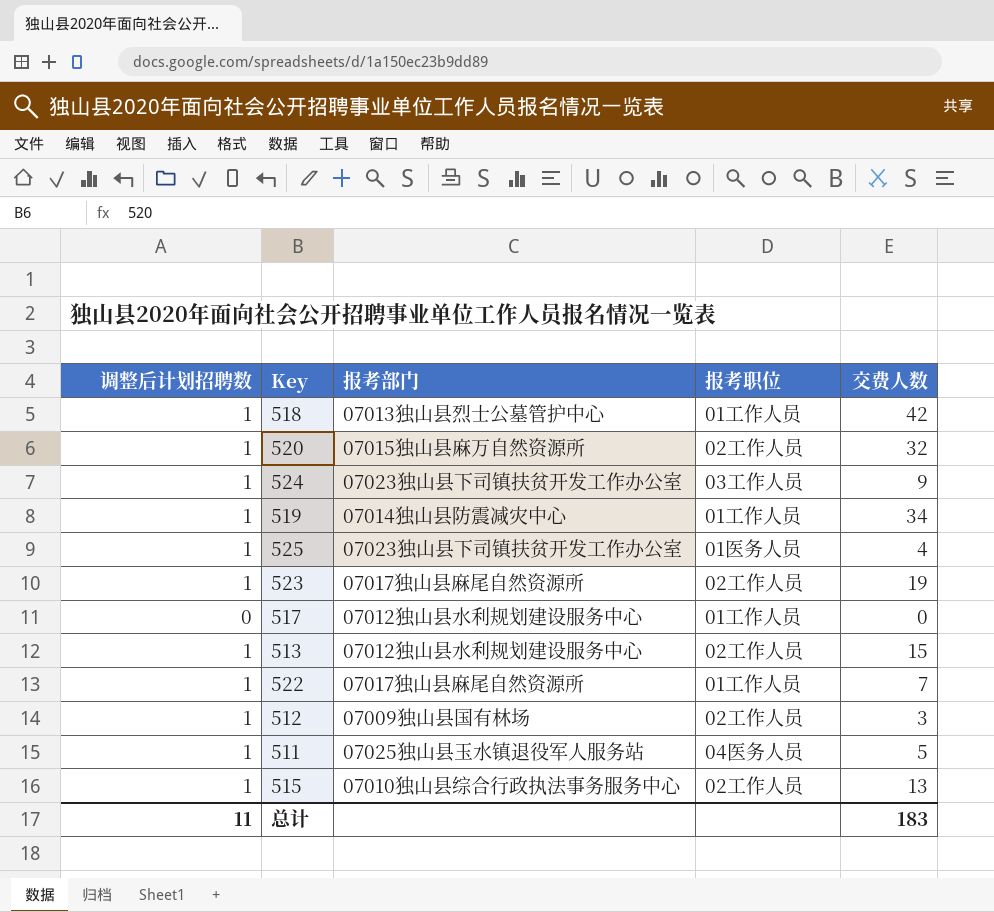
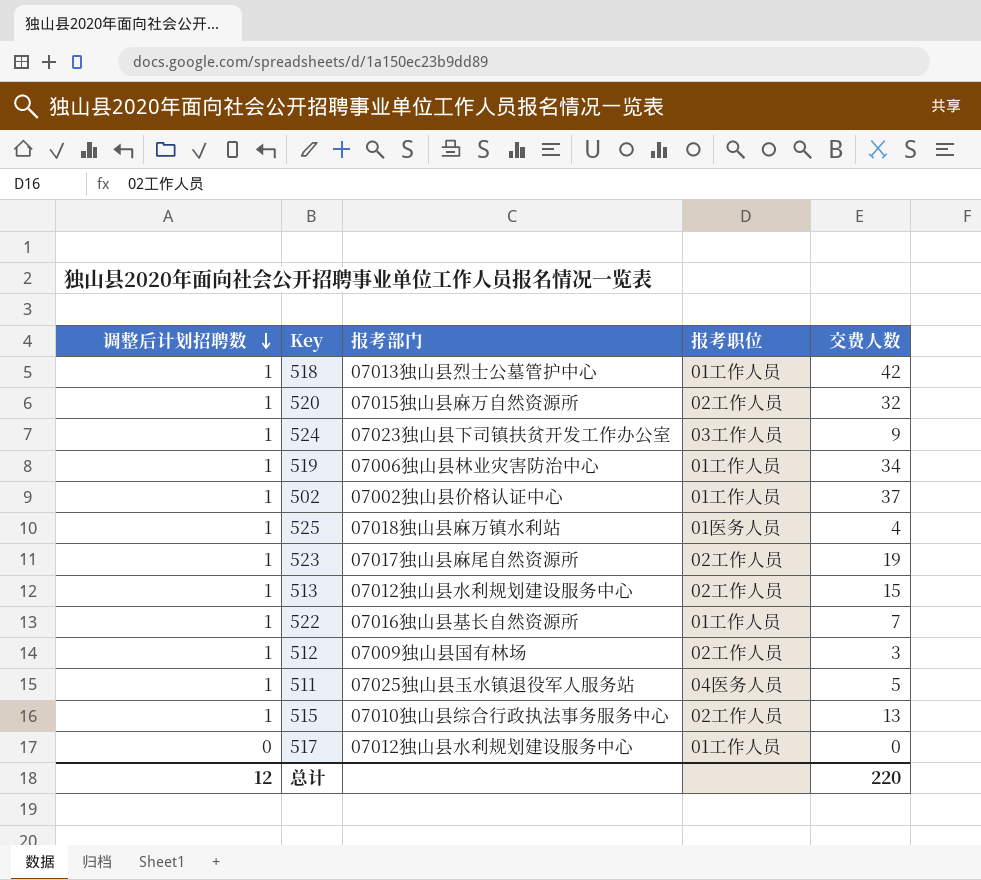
row order: none -> 调整后计划招聘数 descending
519 | 报考部门: 07014独山县防震减灾中心 -> 07006独山县林业灾害防治中心
row 502: none -> 1 | 07002独山县价格认证中心 | 01工作人员 | 37
525 | 报考部门: 07023独山县下司镇扶贫开发工作办公室 -> 07018独山县麻万镇水利站
522 | 报考部门: 07017独山县麻尾自然资源所 -> 07016独山县基长自然资源所
总计 | 调整后计划招聘数: 11 -> 12
总计 | 交费人数: 183 -> 220

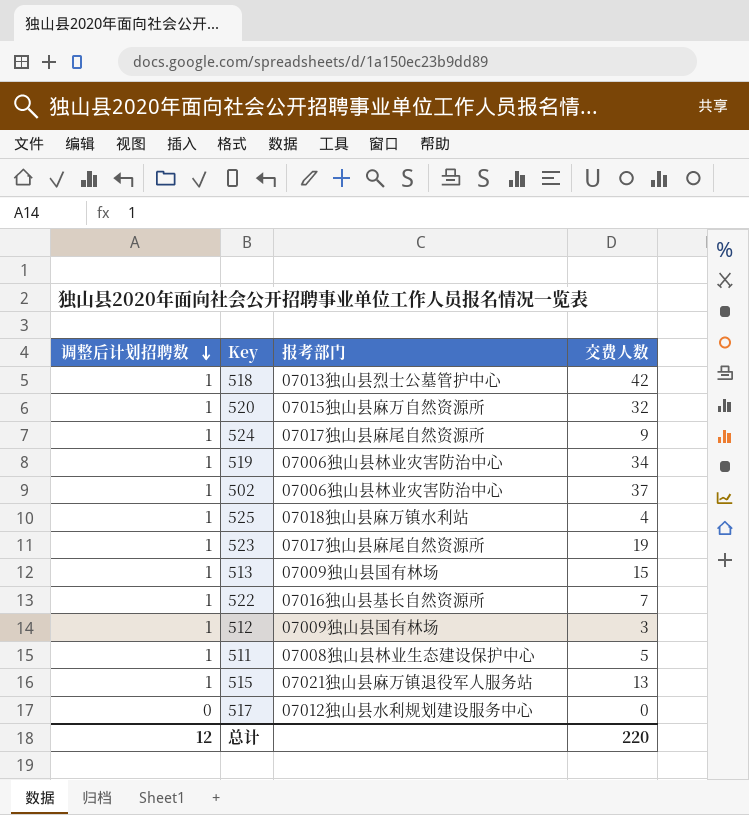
column 报考职位 | position: 4 -> none
524 | 报考部门: 07023独山县下司镇扶贫开发工作办公室 -> 07017独山县麻尾自然资源所
502 | 报考部门: 07002独山县价格认证中心 -> 07006独山县林业灾害防治中心
513 | 报考部门: 07012独山县水利规划建设服务中心 -> 07009独山县国有林场
511 | 报考部门: 07025独山县玉水镇退役军人服务站 -> 07008独山县林业生态建设保护中心
515 | 报考部门: 07010独山县综合行政执法事务服务中心 -> 07021独山县麻万镇退役军人服务站

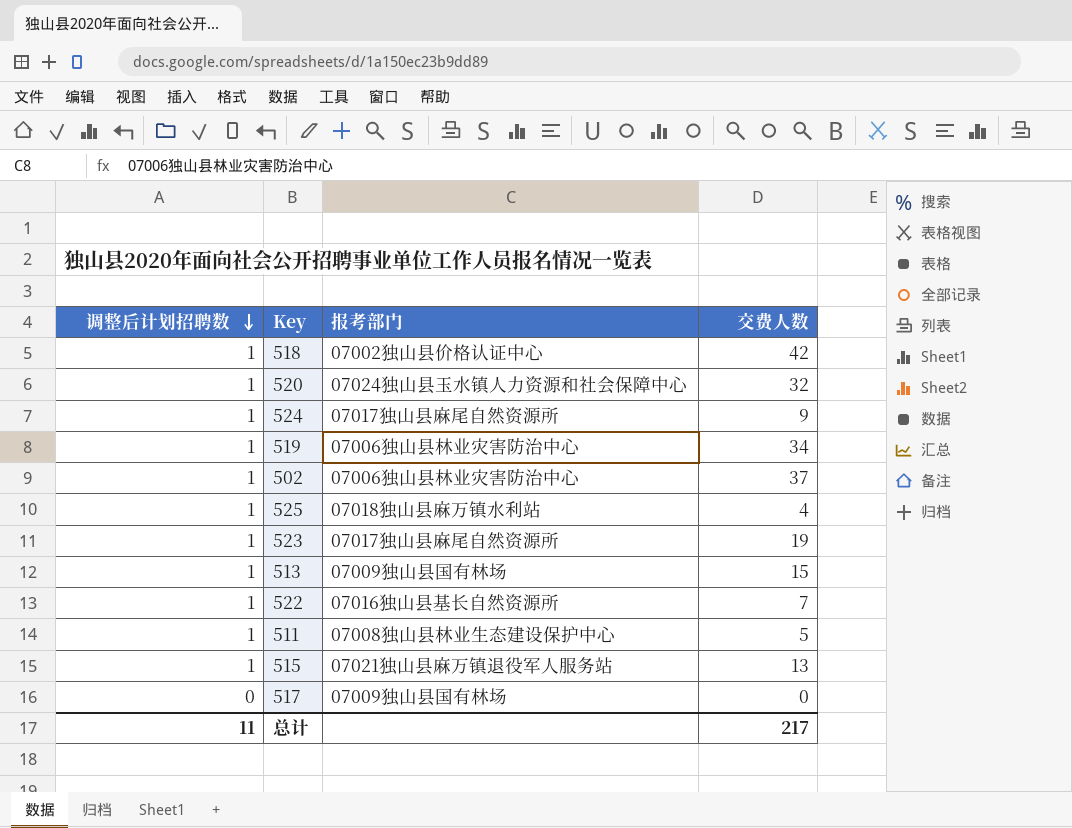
row 512: 1 | 07009独山县国有林场 | 3 -> none
518 | 报考部门: 07013独山县烈士公墓管护中心 -> 07002独山县价格认证中心
520 | 报考部门: 07015独山县麻万自然资源所 -> 07024独山县玉水镇人力资源和社会保障中心
517 | 报考部门: 07012独山县水利规划建设服务中心 -> 07009独山县国有林场
总计 | 调整后计划招聘数: 12 -> 11
总计 | 交费人数: 220 -> 217

